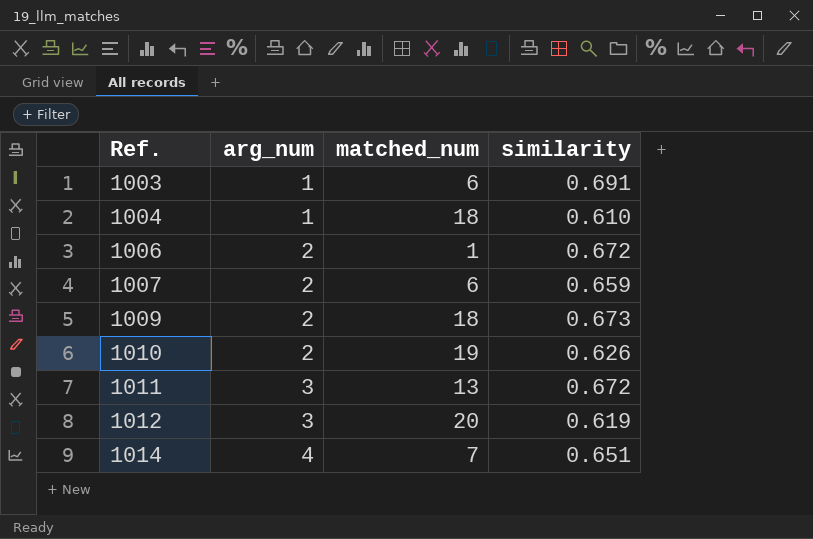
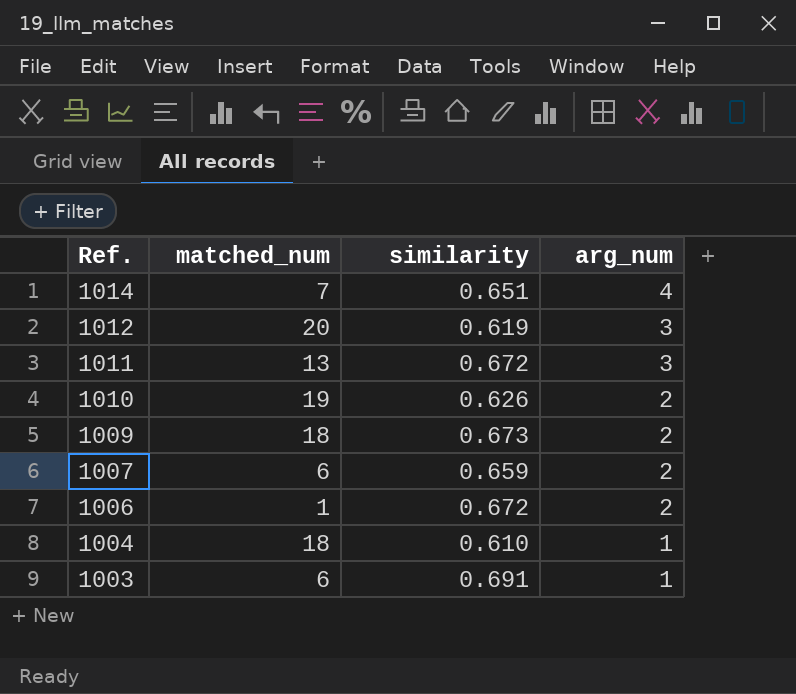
row order: Ref. ascending -> Ref. descending
column arg_num | position: 2 -> 4

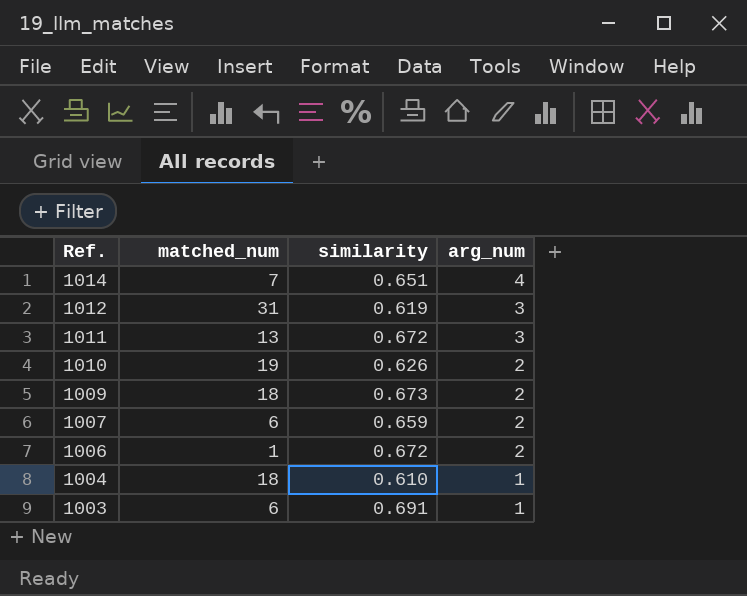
1012 | matched_num: 20 -> 31

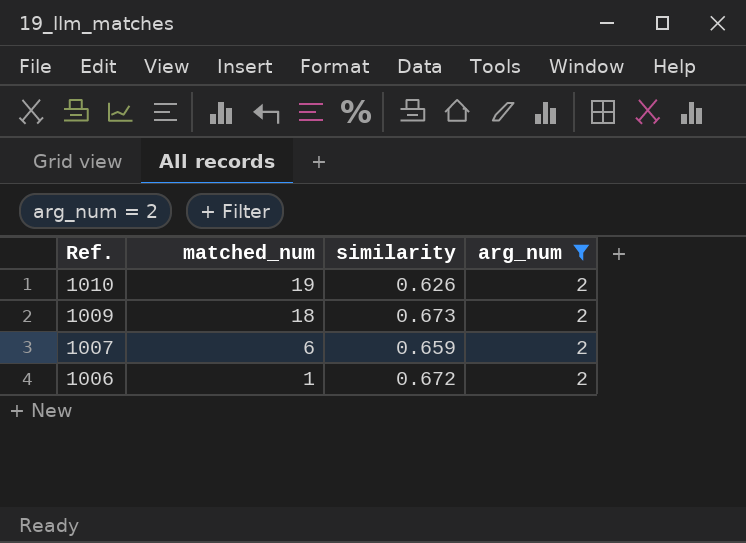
filter: none -> arg_num = 2

